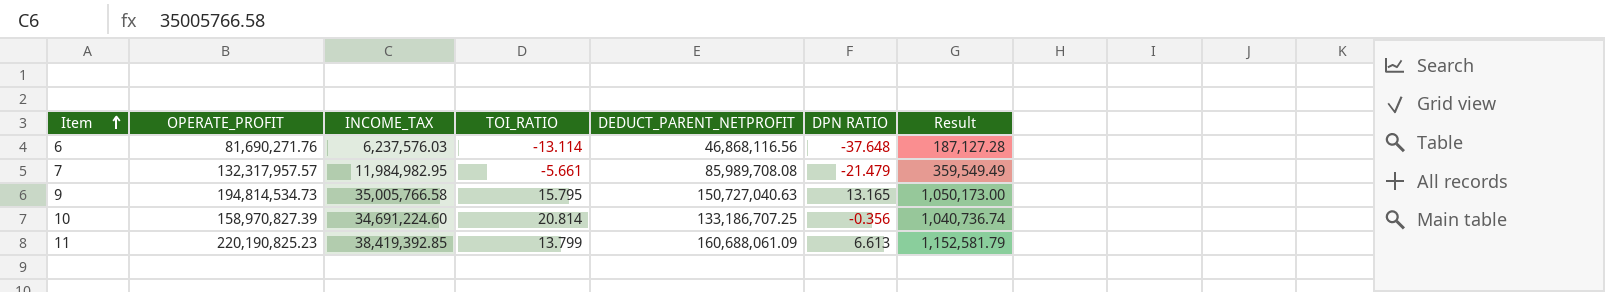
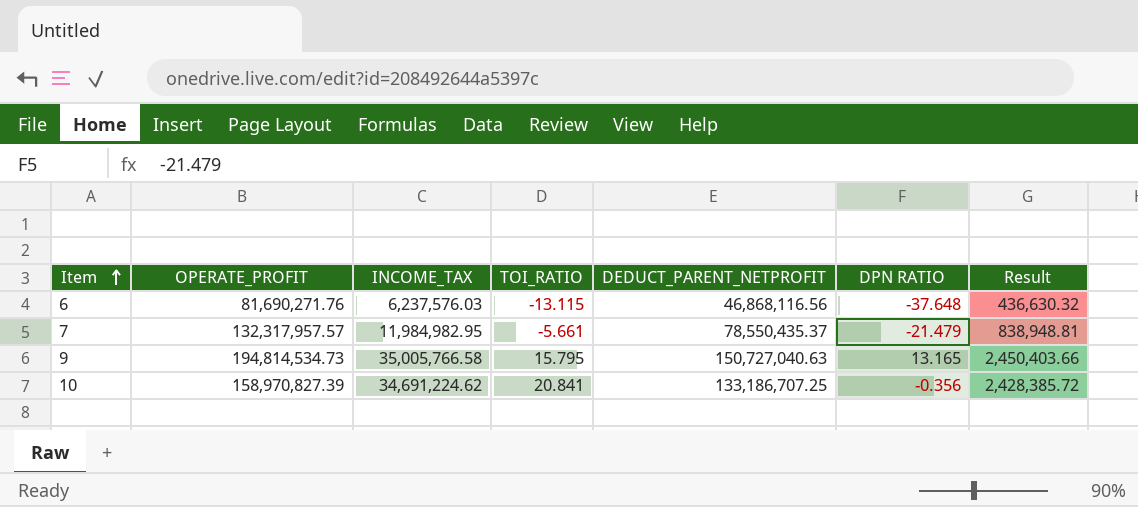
column Result | formula: [INCOME_TAX] * 0.03 -> [INCOME_TAX] * 0.07
row 11: 220,190,825.23 | 38,419,392.85 | 13.799 | 160,688,061.09 | 6.613 | 1,152,581.79 -> none
6 | TOI_RATIO: -13.114 -> -13.115
7 | DEDUCT_PARENT_NETPROFIT: 85,989,708.08 -> 78,550,435.37
10 | INCOME_TAX: 34,691,224.60 -> 34,691,224.62
10 | TOI_RATIO: 20.814 -> 20.841

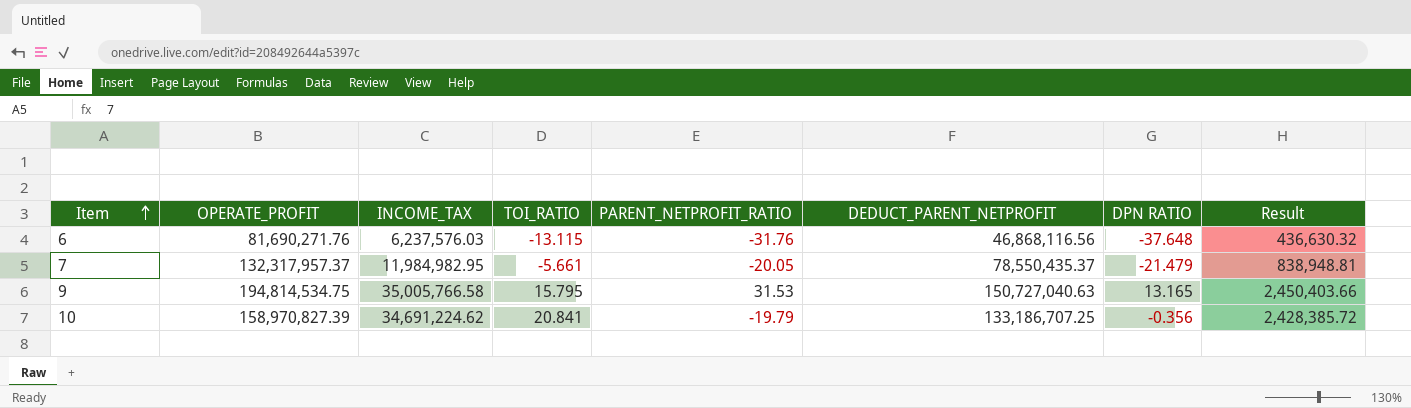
column PARENT_NETPROFIT_RATIO | position: none -> 5
7 | OPERATE_PROFIT: 132,317,957.57 -> 132,317,957.37
9 | OPERATE_PROFIT: 194,814,534.73 -> 194,814,534.75

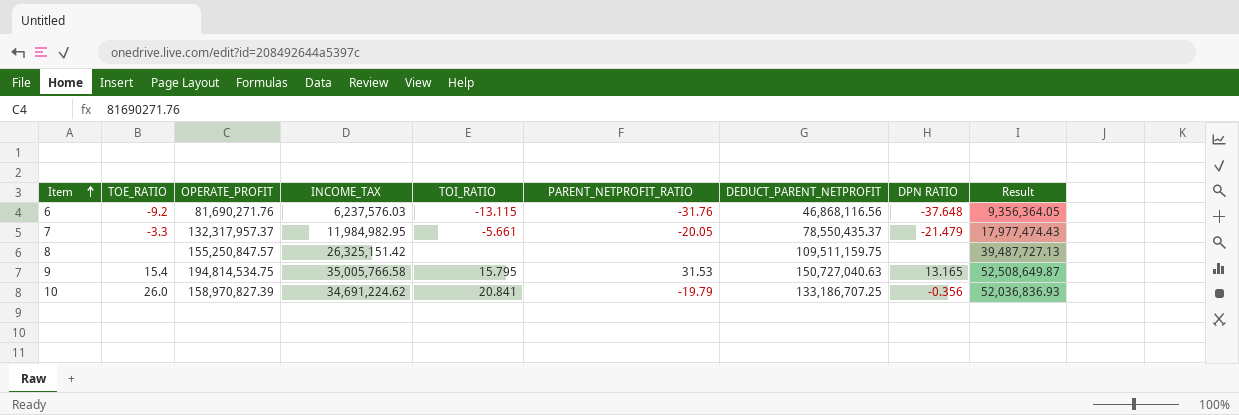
column TOE_RATIO | position: none -> 2
column Result | formula: [INCOME_TAX] * 0.07 -> [INCOME_TAX] * 1.5
row 8: none -> none | 155,250,847.57 | 26,325,151.42 | none | none | 109,511,159.75 | none | 39,487,727.13

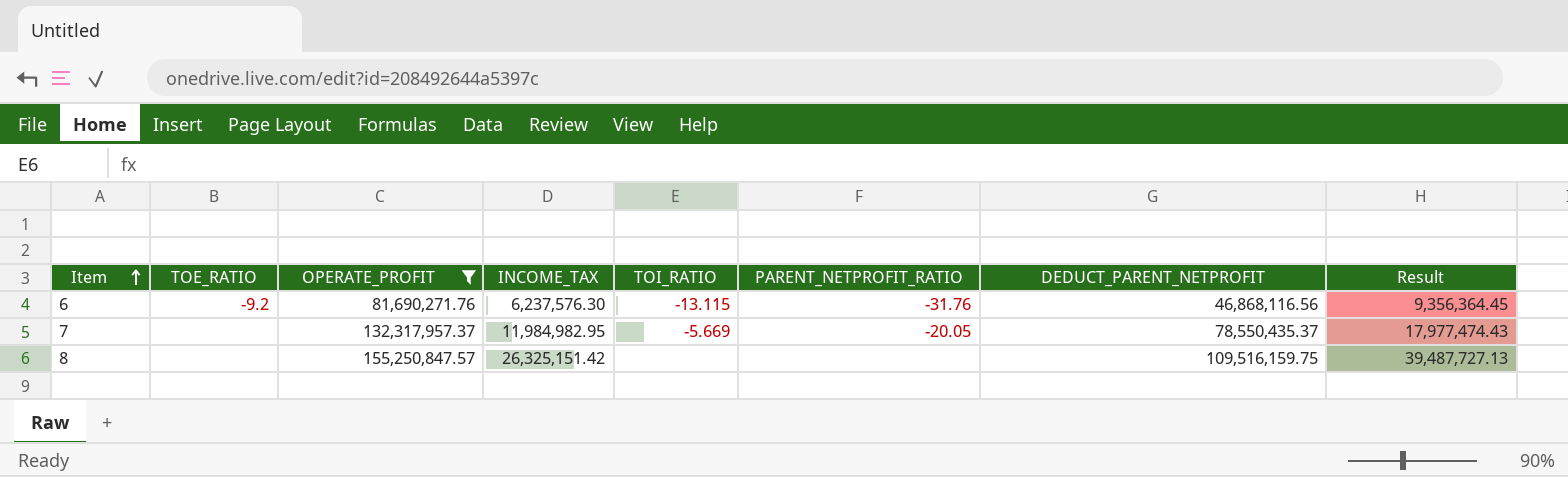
filter: none -> OPERATE_PROFIT <= 155,250,847.57
column DPN RATIO | position: 8 -> none
6 | INCOME_TAX: 6,237,576.03 -> 6,237,576.30
6 | Result: 9,356,364.05 -> 9,356,364.45
7 | TOE_RATIO: -3.3 -> none
7 | TOI_RATIO: -5.661 -> -5.669
8 | DEDUCT_PARENT_NETPROFIT: 109,511,159.75 -> 109,516,159.75

